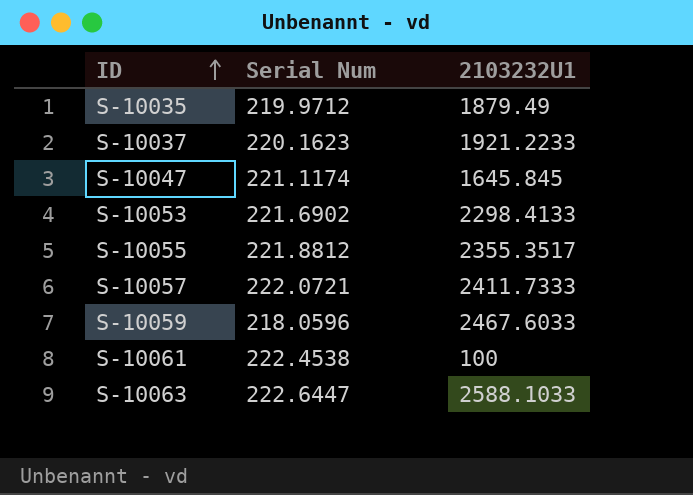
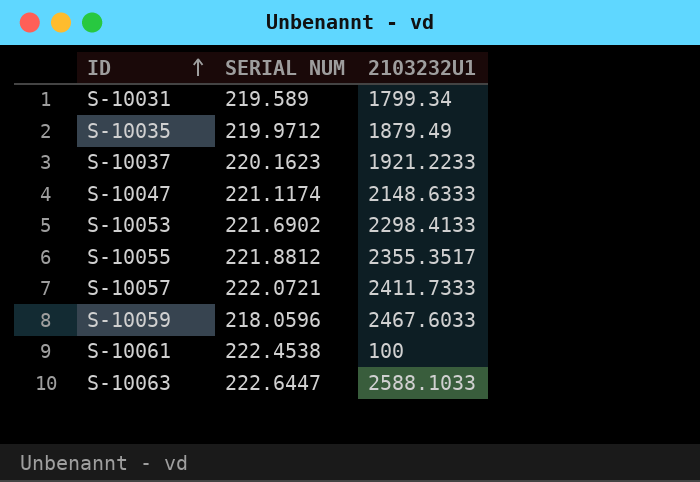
column name: Serial Num -> SERIAL NUM
row S-10031: none -> 219.589 | 1799.34
S-10047 | 2103232U1: 1645.845 -> 2148.6333

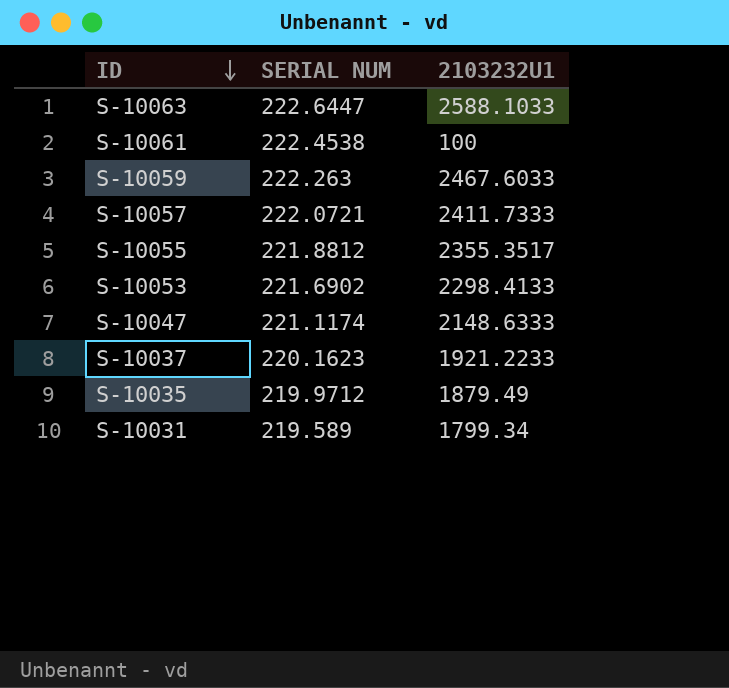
row order: ID ascending -> ID descending
S-10059 | SERIAL NUM: 218.0596 -> 222.263

